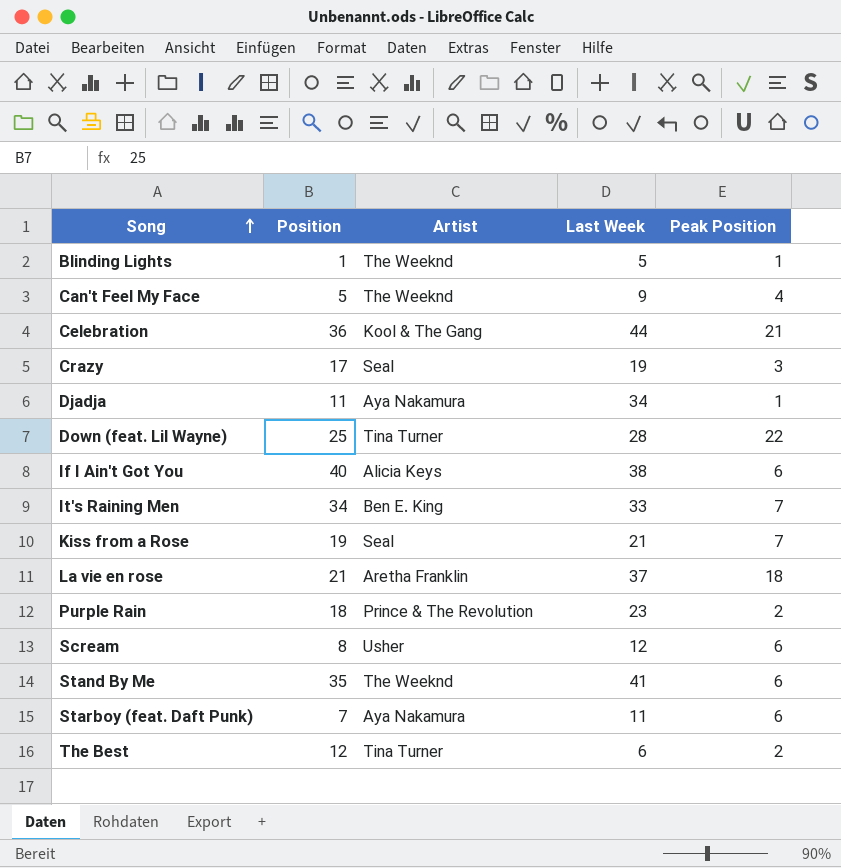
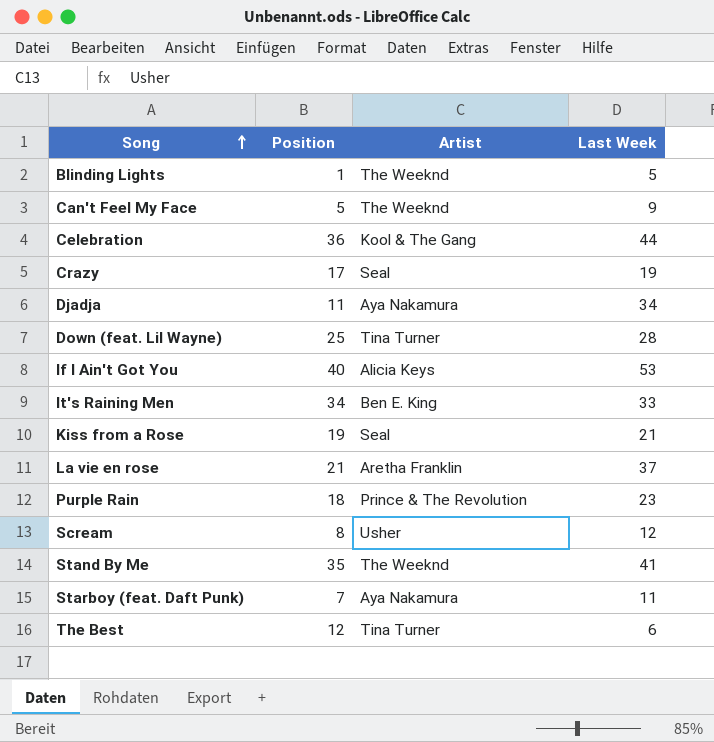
column Peak Position | position: 5 -> none
If I Ain't Got You | Last Week: 38 -> 53

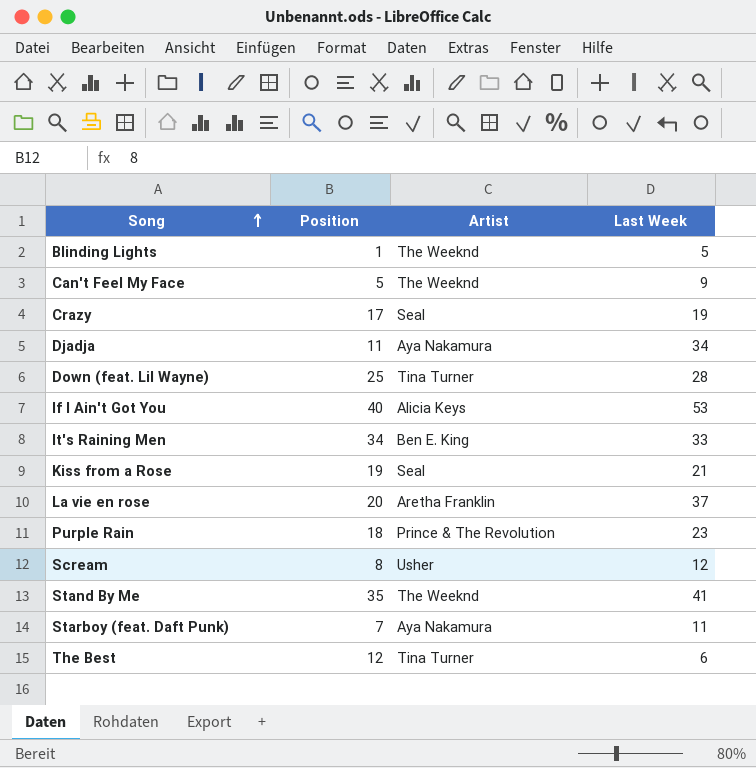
row Celebration: 36 | Kool & The Gang | 44 -> none
La vie en rose | Position: 21 -> 20

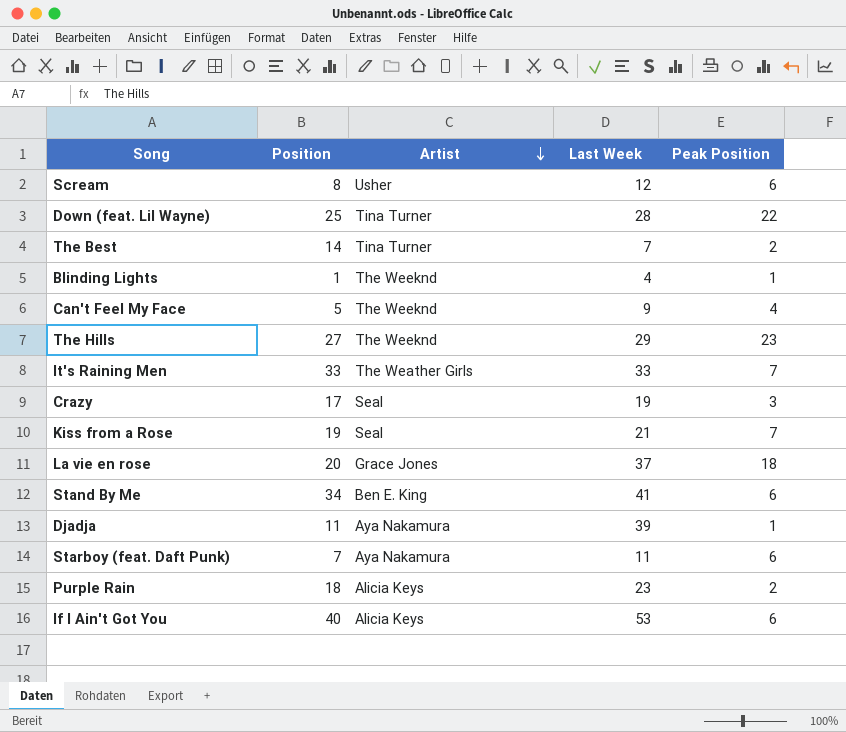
row order: Song ascending -> Artist descending
column Peak Position | position: none -> 5
The Best | Position: 12 -> 14
The Best | Last Week: 6 -> 7
Blinding Lights | Last Week: 5 -> 4
row The Hills: none -> 27 | The Weeknd | 29 | 23
It's Raining Men | Position: 34 -> 33
It's Raining Men | Artist: Ben E. King -> The Weather Girls
La vie en rose | Artist: Aretha Franklin -> Grace Jones
Stand By Me | Position: 35 -> 34
Stand By Me | Artist: The Weeknd -> Ben E. King
Djadja | Last Week: 34 -> 39
Purple Rain | Artist: Prince & The Revolution -> Alicia Keys

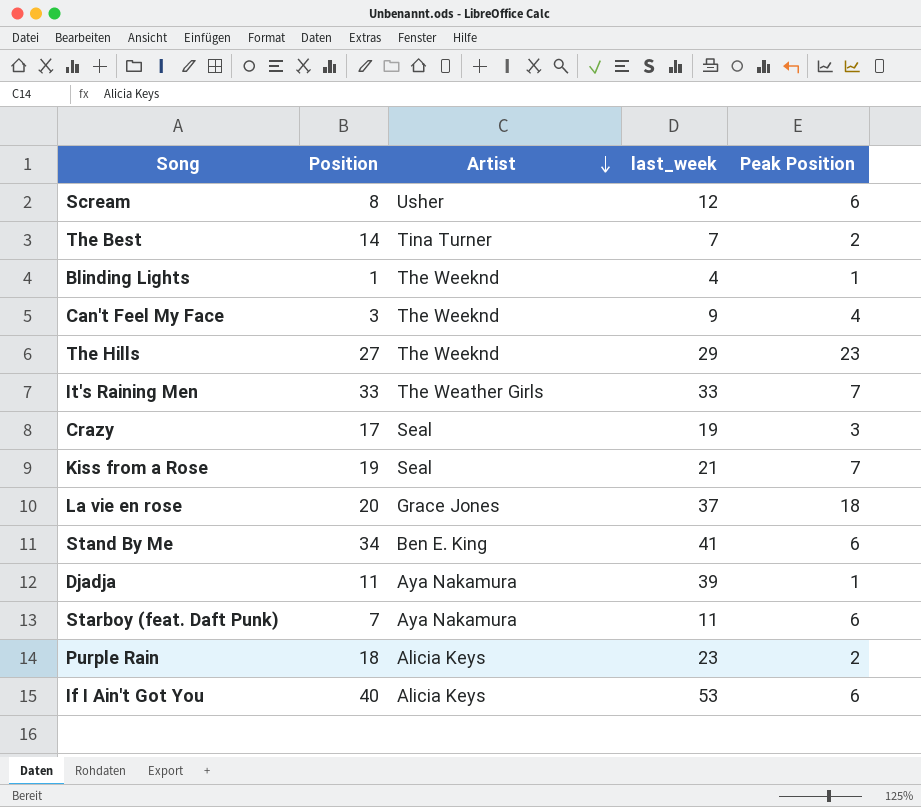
column name: Last Week -> last_week
row Down (feat. Lil Wayne): 25 | Tina Turner | 28 | 22 -> none
Can't Feel My Face | Position: 5 -> 3

